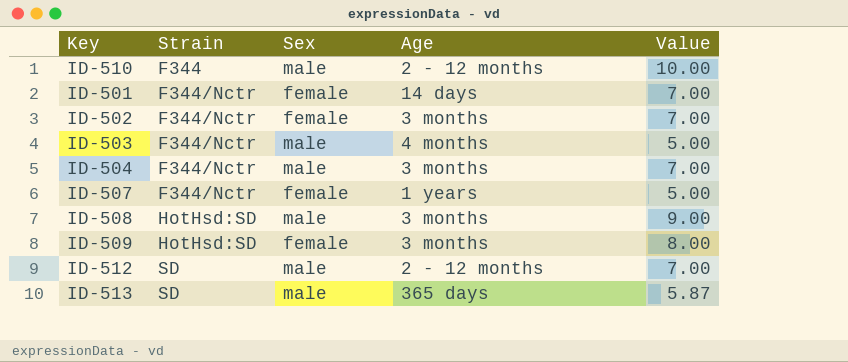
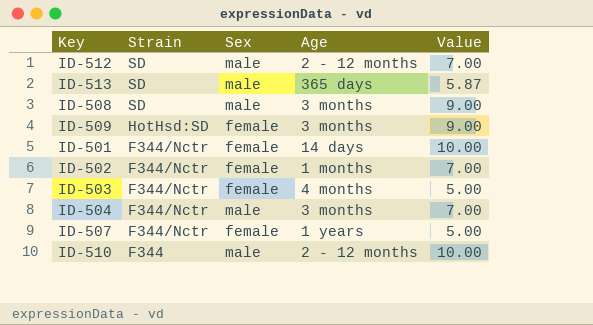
row order: Strain ascending -> Strain descending
ID-508 | Strain: HotHsd:SD -> SD
ID-509 | Value: 8.00 -> 9.00
ID-501 | Value: 7.00 -> 10.00
ID-502 | Age: 3 months -> 1 months
ID-503 | Sex: male -> female

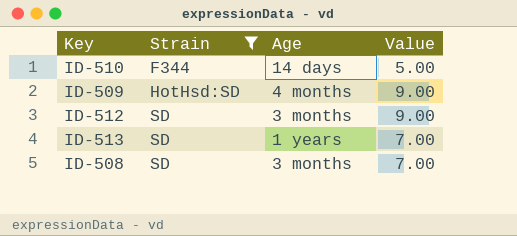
filter: none -> Strain != F344/Nctr
row order: Strain descending -> Strain ascending
column Sex | position: 3 -> none
ID-510 | Age: 2 - 12 months -> 14 days
ID-510 | Value: 10.00 -> 5.00
ID-509 | Age: 3 months -> 4 months
ID-512 | Age: 2 - 12 months -> 3 months
ID-512 | Value: 7.00 -> 9.00
ID-513 | Age: 365 days -> 1 years
ID-513 | Value: 5.87 -> 7.00
ID-508 | Value: 9.00 -> 7.00

